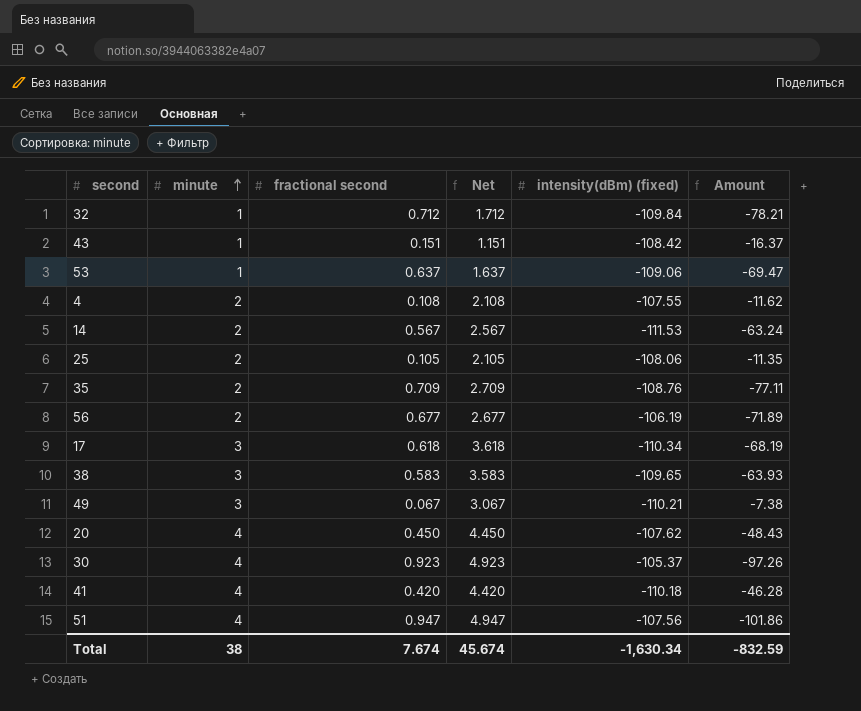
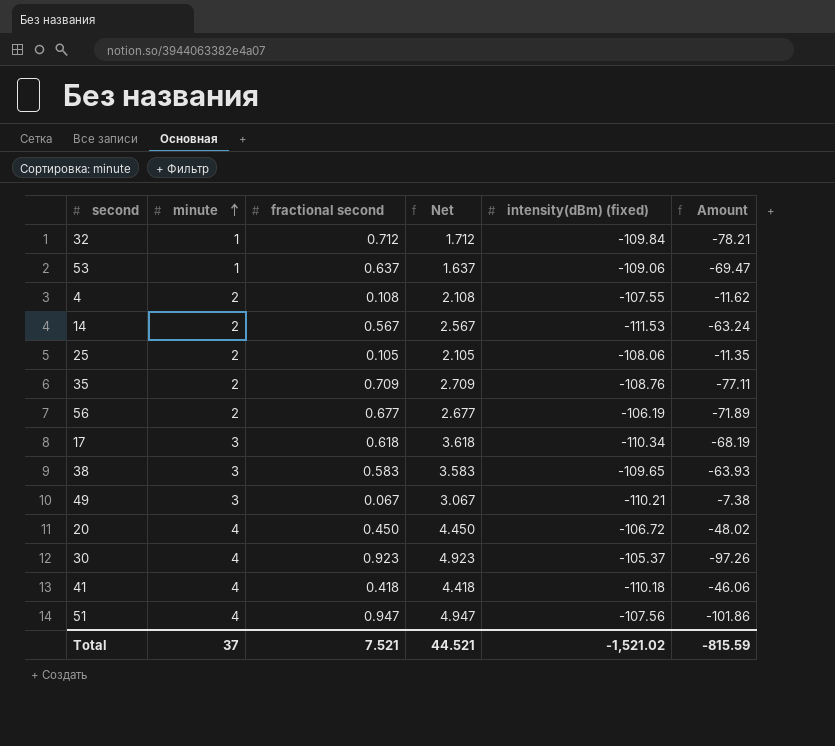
row 43: 1 | 0.151 | 1.151 | -108.42 | -16.37 -> none
20 | intensity(dBm) (fixed): -107.62 -> -106.72
20 | Amount: -48.43 -> -48.02
41 | fractional second: 0.420 -> 0.418
41 | Net: 4.420 -> 4.418
41 | Amount: -46.28 -> -46.06
Total | minute: 38 -> 37
Total | fractional second: 7.674 -> 7.521
Total | Net: 45.674 -> 44.521
Total | intensity(dBm) (fixed): -1,630.34 -> -1,521.02
Total | Amount: -832.59 -> -815.59

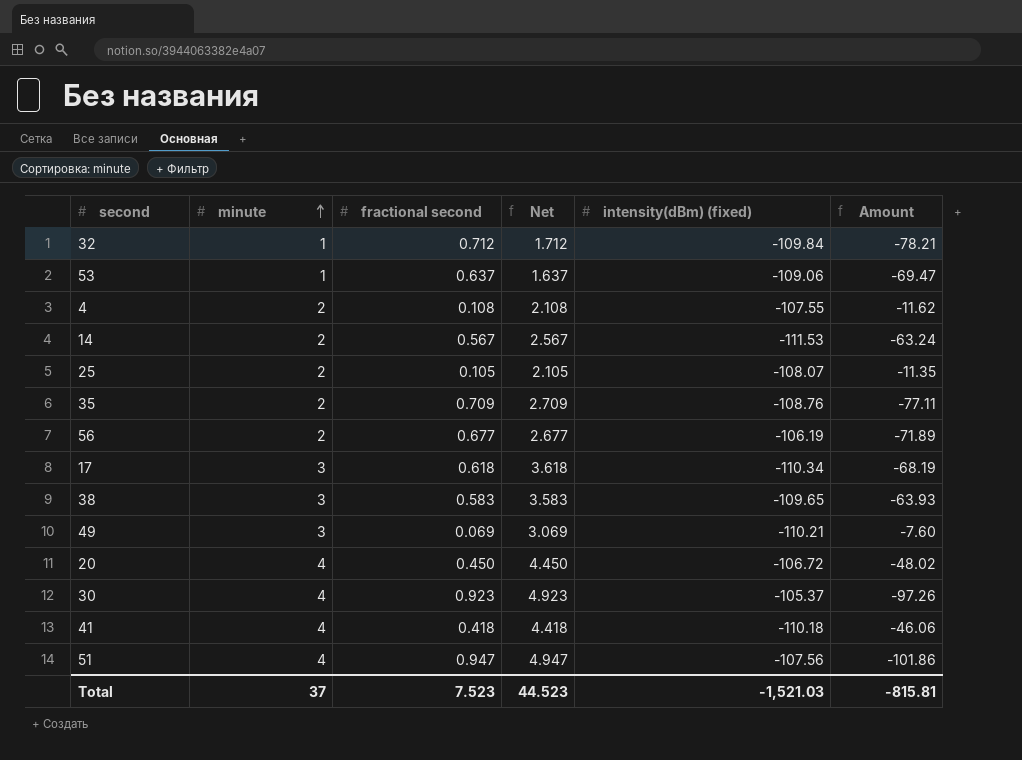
25 | intensity(dBm) (fixed): -108.06 -> -108.07
49 | fractional second: 0.067 -> 0.069
49 | Net: 3.067 -> 3.069
49 | Amount: -7.38 -> -7.60
Total | fractional second: 7.521 -> 7.523
Total | Net: 44.521 -> 44.523
Total | intensity(dBm) (fixed): -1,521.02 -> -1,521.03
Total | Amount: -815.59 -> -815.81

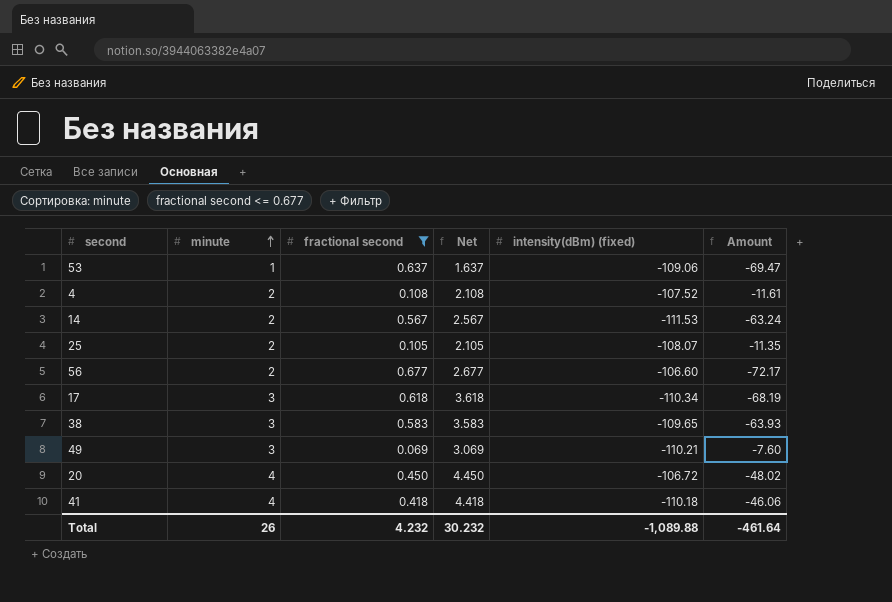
filter: none -> fractional second <= 0.677
4 | intensity(dBm) (fixed): -107.55 -> -107.52
4 | Amount: -11.62 -> -11.61
56 | intensity(dBm) (fixed): -106.19 -> -106.60
56 | Amount: -71.89 -> -72.17
Total | minute: 37 -> 26
Total | fractional second: 7.523 -> 4.232
Total | Net: 44.523 -> 30.232
Total | intensity(dBm) (fixed): -1,521.03 -> -1,089.88
Total | Amount: -815.81 -> -461.64

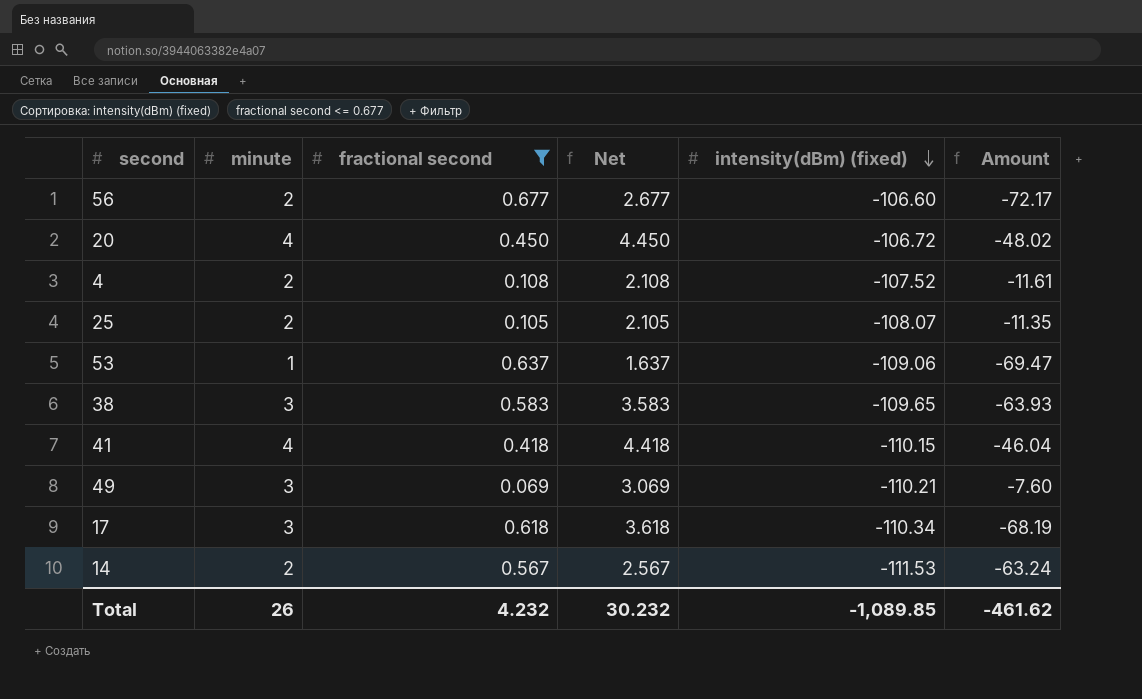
row order: minute ascending -> intensity(dBm) (fixed) descending
41 | intensity(dBm) (fixed): -110.18 -> -110.15
41 | Amount: -46.06 -> -46.04
Total | intensity(dBm) (fixed): -1,089.88 -> -1,089.85
Total | Amount: -461.64 -> -461.62

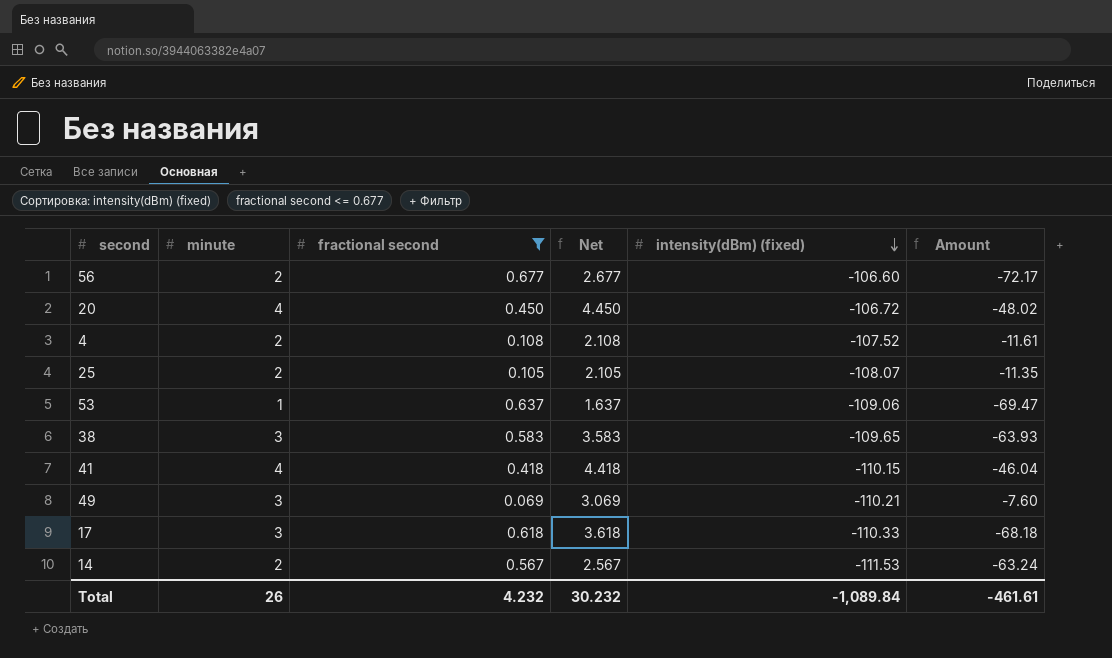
17 | intensity(dBm) (fixed): -110.34 -> -110.33
17 | Amount: -68.19 -> -68.18
Total | intensity(dBm) (fixed): -1,089.85 -> -1,089.84
Total | Amount: -461.62 -> -461.61

